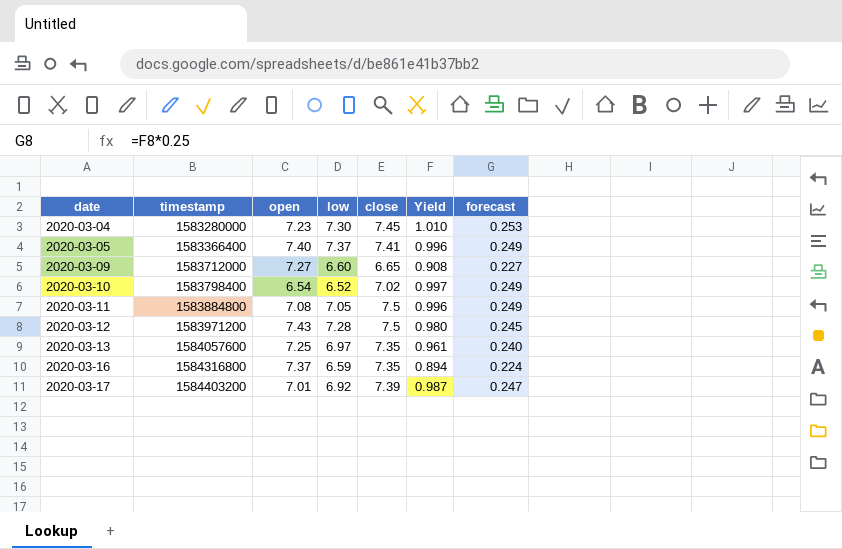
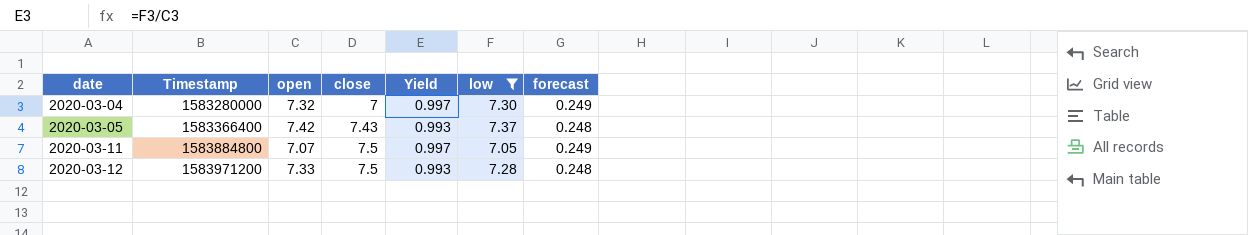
filter: none -> low >= 7.05
column name: timestamp -> Timestamp
column low | position: 4 -> 6
2020-03-04 | open: 7.23 -> 7.32
2020-03-04 | close: 7.45 -> 7
2020-03-04 | Yield: 1.010 -> 0.997
2020-03-04 | forecast: 0.253 -> 0.249
2020-03-05 | open: 7.40 -> 7.42
2020-03-05 | close: 7.41 -> 7.43
2020-03-05 | Yield: 0.996 -> 0.993
2020-03-05 | forecast: 0.249 -> 0.248
2020-03-11 | open: 7.08 -> 7.07
2020-03-11 | Yield: 0.996 -> 0.997
2020-03-12 | open: 7.43 -> 7.33
2020-03-12 | Yield: 0.980 -> 0.993
2020-03-12 | forecast: 0.245 -> 0.248

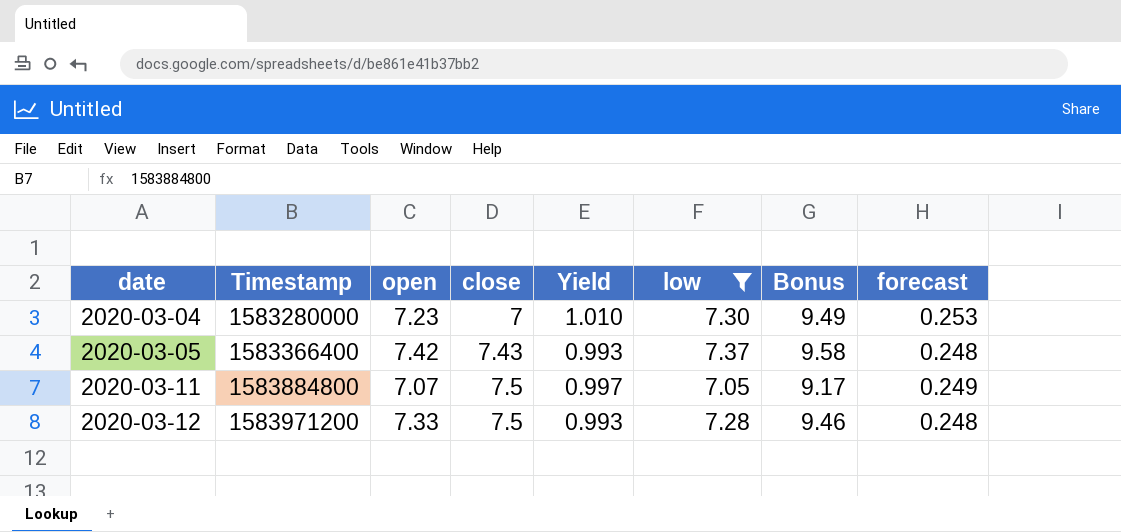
column Bonus | formula: none -> [low] * 1.3
2020-03-04 | open: 7.32 -> 7.23
2020-03-04 | Yield: 0.997 -> 1.010
2020-03-04 | forecast: 0.249 -> 0.253

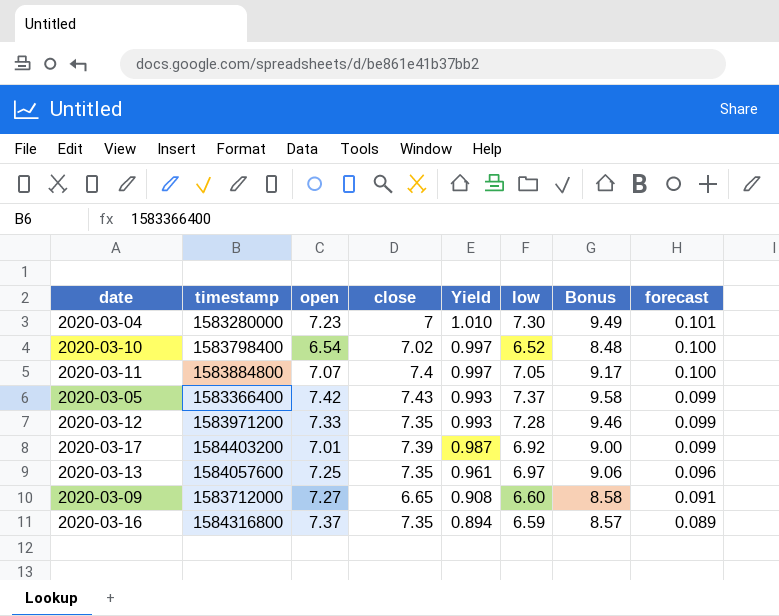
filter: low >= 7.05 -> none
row order: date ascending -> Yield descending
column name: Timestamp -> timestamp
column forecast | formula: [Yield] * 0.25 -> [Yield] * 0.1
2020-03-11 | close: 7.5 -> 7.4
2020-03-12 | close: 7.5 -> 7.35

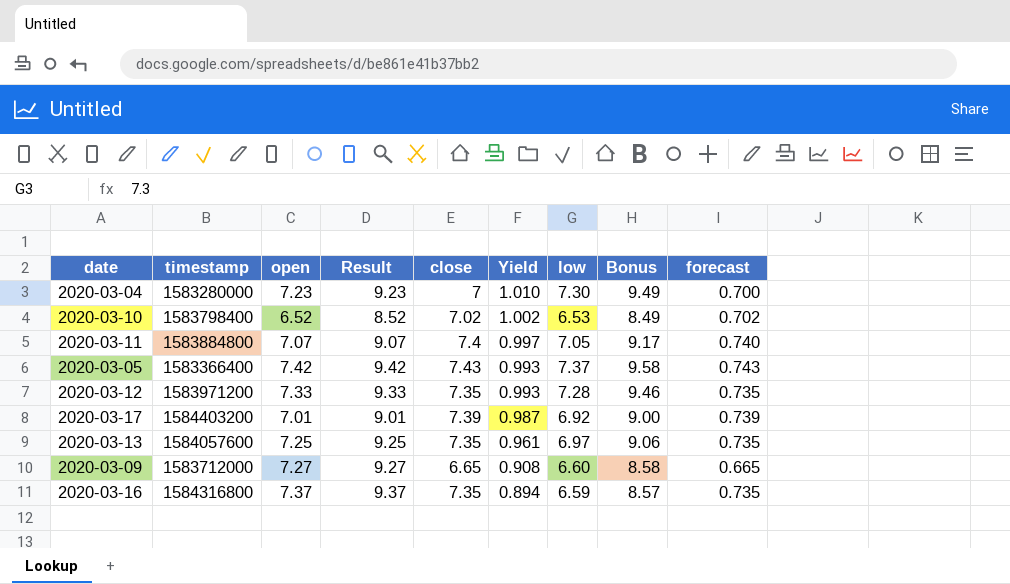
column Result | formula: none -> [open] + 2
column forecast | formula: [Yield] * 0.1 -> [close] * 0.1
2020-03-10 | open: 6.54 -> 6.52
2020-03-10 | Yield: 0.997 -> 1.002
2020-03-10 | low: 6.52 -> 6.53
2020-03-10 | Bonus: 8.48 -> 8.49

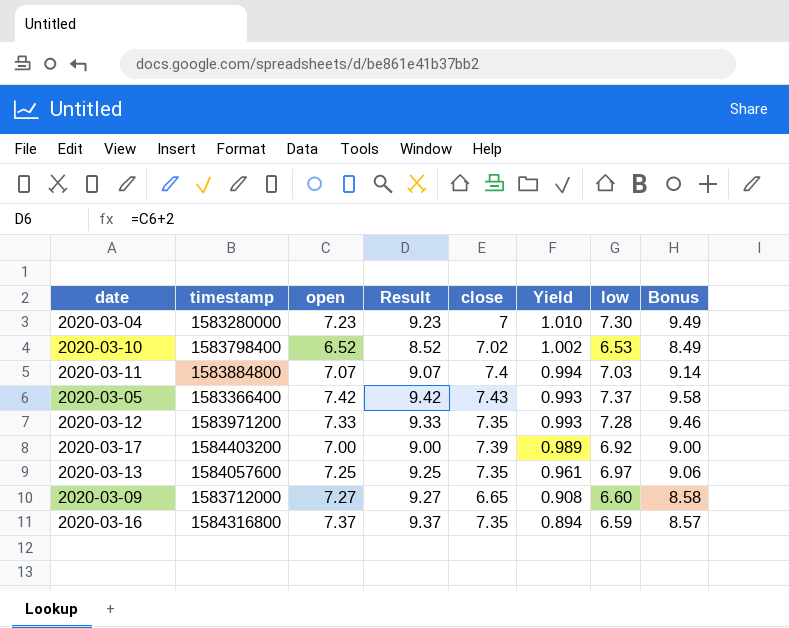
column forecast | formula: [close] * 0.1 -> none
2020-03-11 | Yield: 0.997 -> 0.994
2020-03-11 | low: 7.05 -> 7.03
2020-03-11 | Bonus: 9.17 -> 9.14
2020-03-17 | open: 7.01 -> 7.00
2020-03-17 | Result: 9.01 -> 9.00
2020-03-17 | Yield: 0.987 -> 0.989

